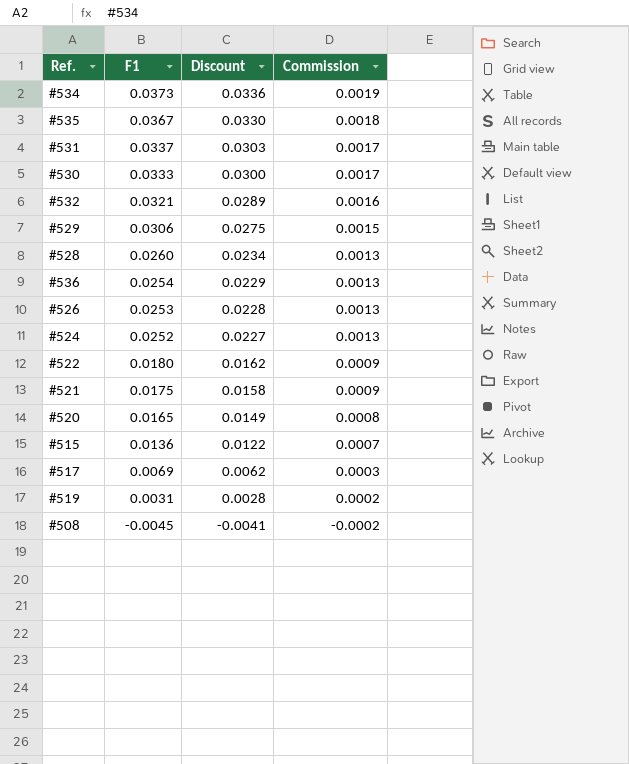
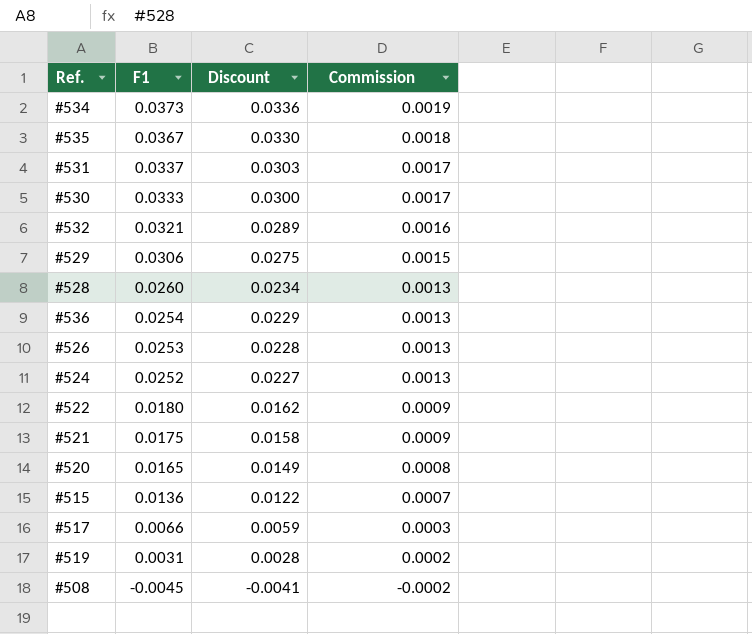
#517 | F1: 0.0069 -> 0.0066
#517 | Discount: 0.0062 -> 0.0059

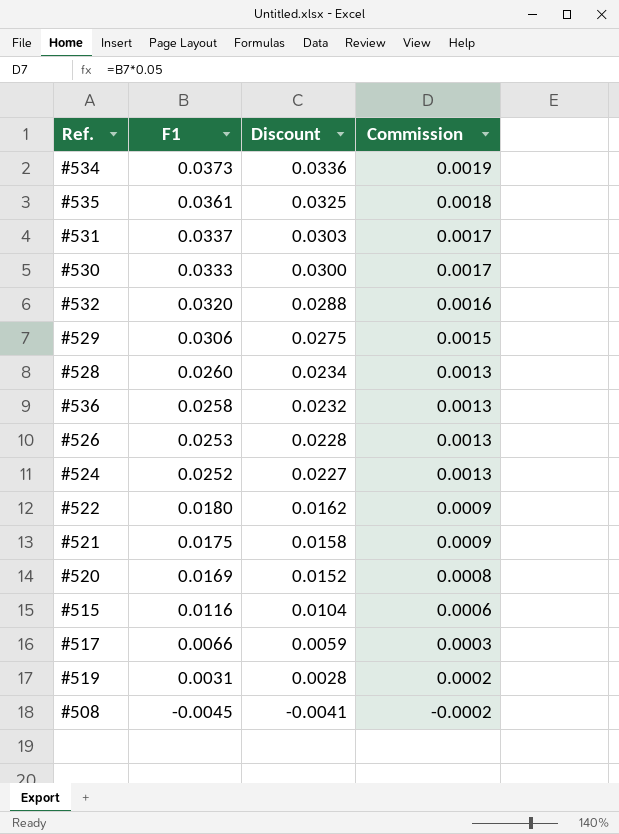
#535 | F1: 0.0367 -> 0.0361
#535 | Discount: 0.0330 -> 0.0325
#532 | F1: 0.0321 -> 0.0320
#532 | Discount: 0.0289 -> 0.0288
#536 | F1: 0.0254 -> 0.0258
#536 | Discount: 0.0229 -> 0.0232
#520 | F1: 0.0165 -> 0.0169
#520 | Discount: 0.0149 -> 0.0152
#515 | F1: 0.0136 -> 0.0116
#515 | Discount: 0.0122 -> 0.0104
#515 | Commission: 0.0007 -> 0.0006

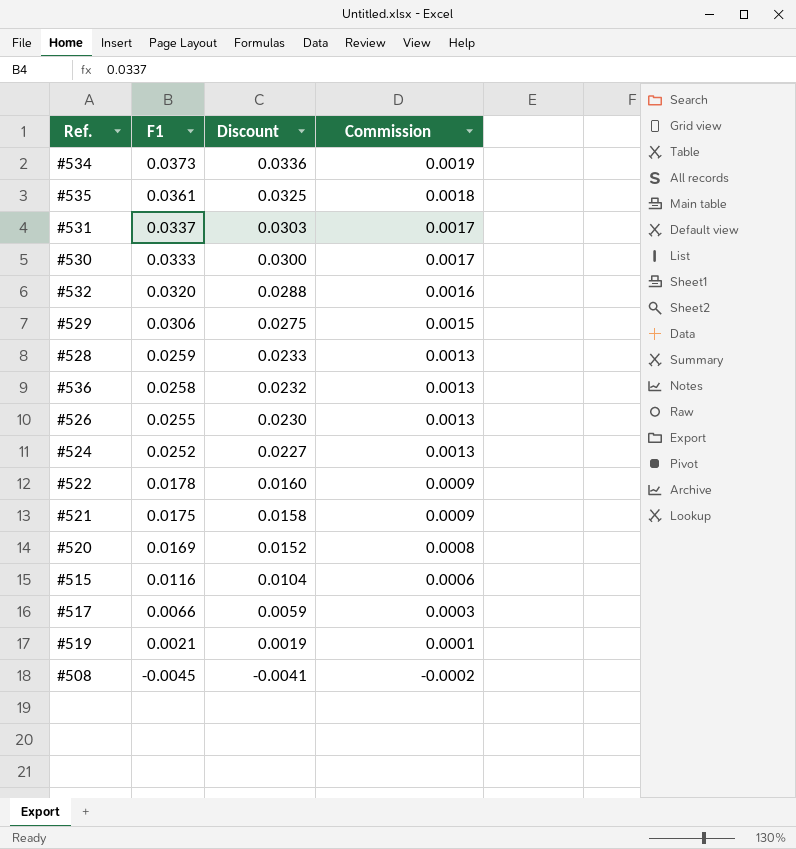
#528 | F1: 0.0260 -> 0.0259
#528 | Discount: 0.0234 -> 0.0233
#526 | F1: 0.0253 -> 0.0255
#526 | Discount: 0.0228 -> 0.0230
#522 | F1: 0.0180 -> 0.0178
#522 | Discount: 0.0162 -> 0.0160
#519 | F1: 0.0031 -> 0.0021
#519 | Discount: 0.0028 -> 0.0019
#519 | Commission: 0.0002 -> 0.0001

